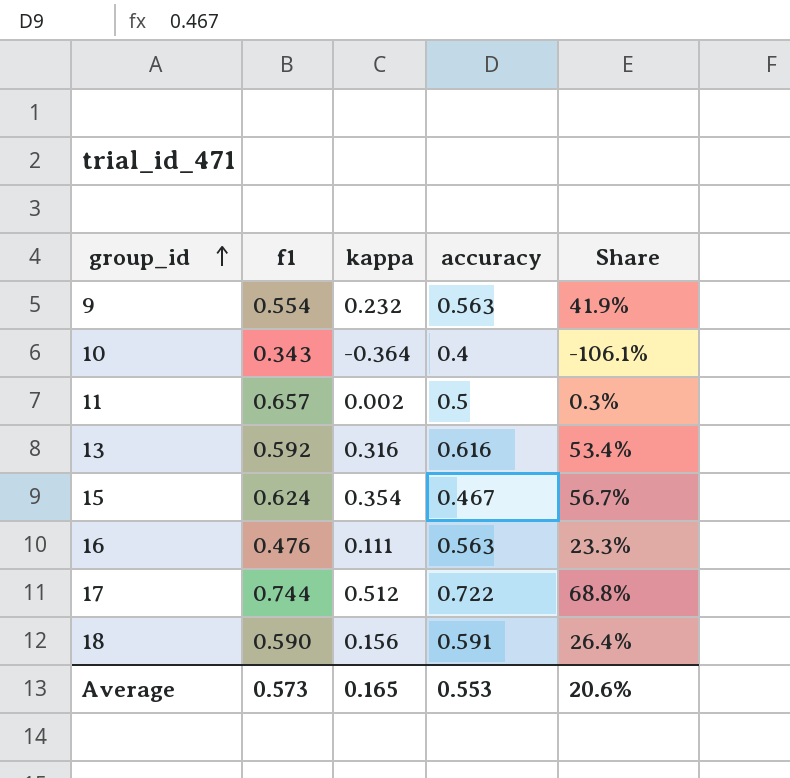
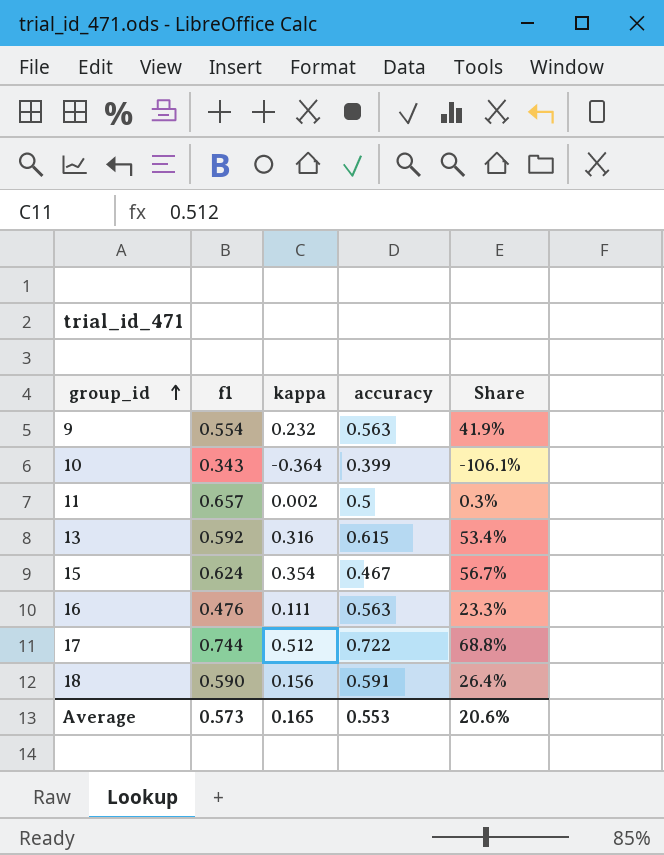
10 | accuracy: 0.4 -> 0.399
13 | accuracy: 0.616 -> 0.615

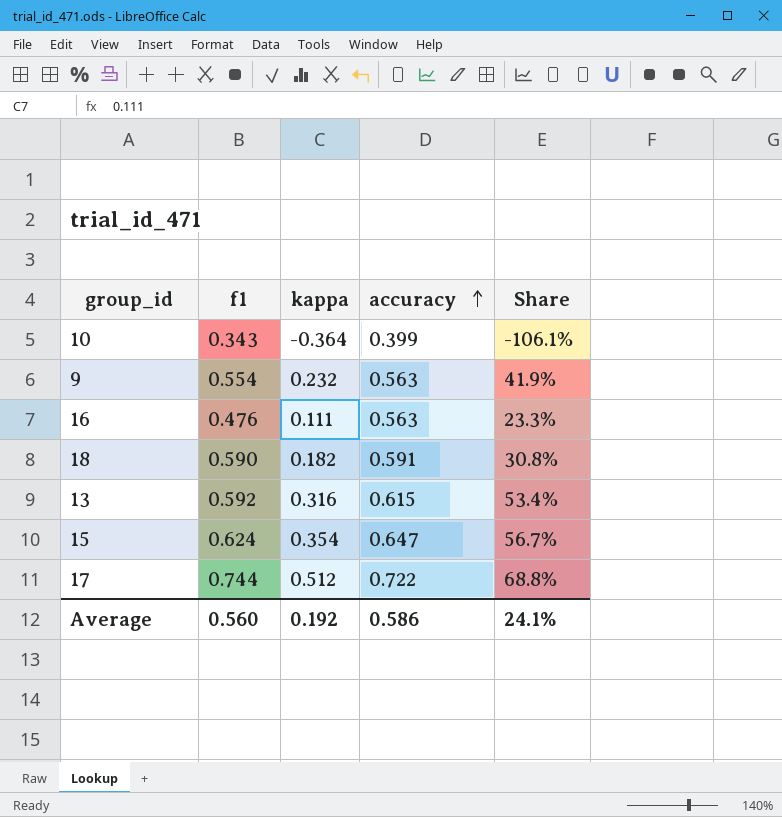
row order: group_id ascending -> accuracy ascending
row 11: 0.657 | 0.002 | 0.5 | 0.3% -> none
18 | kappa: 0.156 -> 0.182
18 | Share: 26.4% -> 30.8%
15 | accuracy: 0.467 -> 0.647
Average | f1: 0.573 -> 0.560
Average | kappa: 0.165 -> 0.192
Average | accuracy: 0.553 -> 0.586
Average | Share: 20.6% -> 24.1%

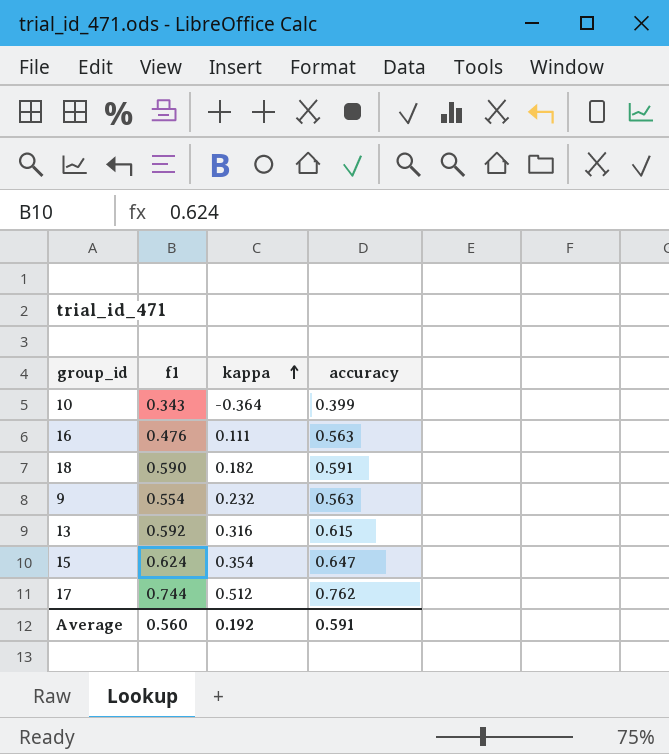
row order: accuracy ascending -> kappa ascending
column Share | formula: [kappa] / [f1] -> none
17 | accuracy: 0.722 -> 0.762
Average | accuracy: 0.586 -> 0.591

